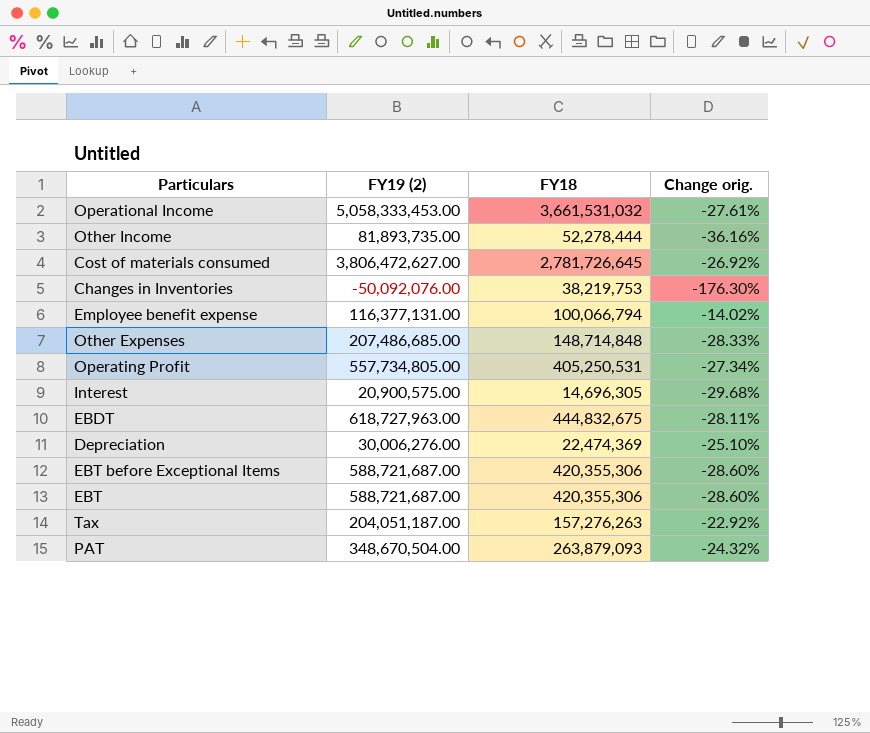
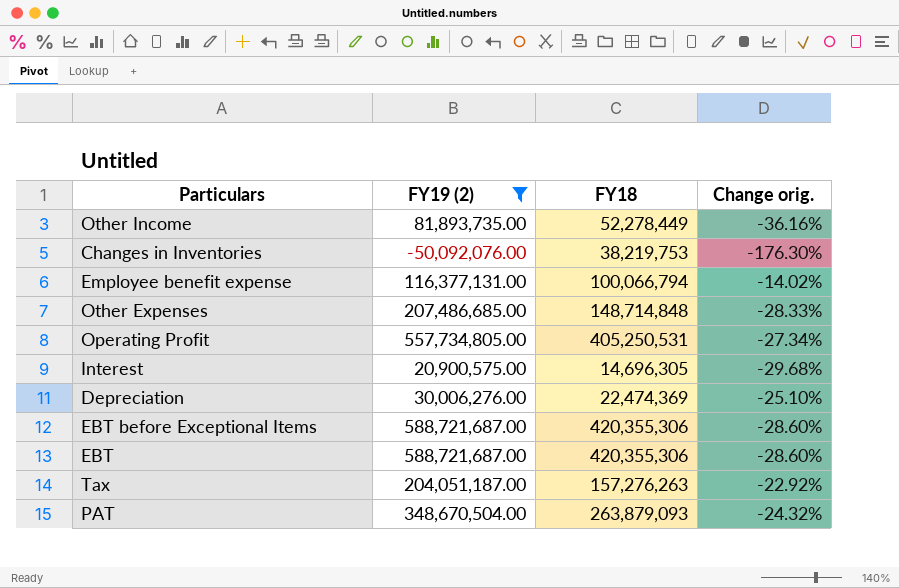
filter: none -> FY19 (2) <= 588,721,687.00
Other Income | FY18: 52,278,444 -> 52,278,449

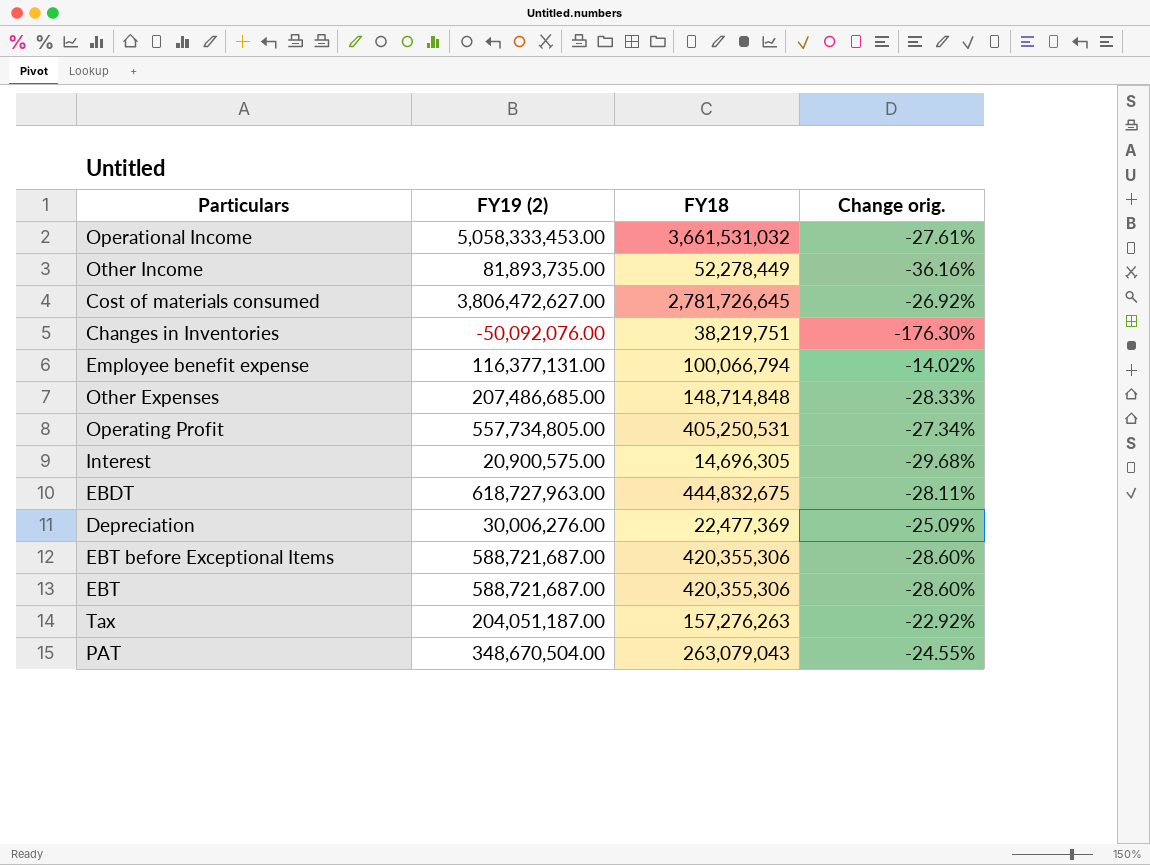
filter: FY19 (2) <= 588,721,687.00 -> none
Changes in Inventories | FY18: 38,219,753 -> 38,219,751
Depreciation | FY18: 22,474,369 -> 22,477,369
Depreciation | Change orig.: -25.10% -> -25.09%
PAT | FY18: 263,879,093 -> 263,079,043
PAT | Change orig.: -24.32% -> -24.55%

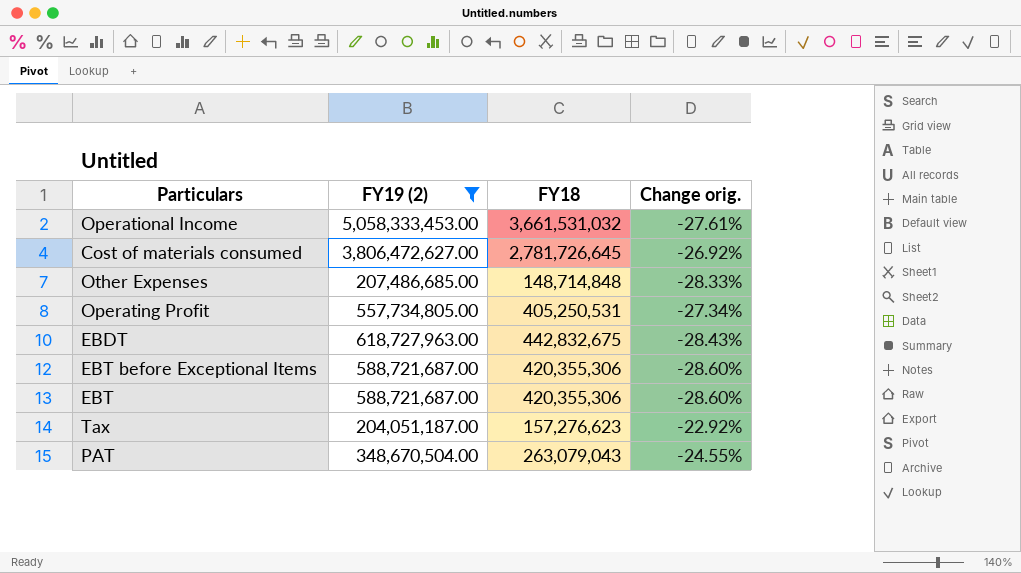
filter: none -> FY19 (2) >= 204,051,187.00
EBDT | FY18: 444,832,675 -> 442,832,675
EBDT | Change orig.: -28.11% -> -28.43%
Tax | FY18: 157,276,263 -> 157,276,623

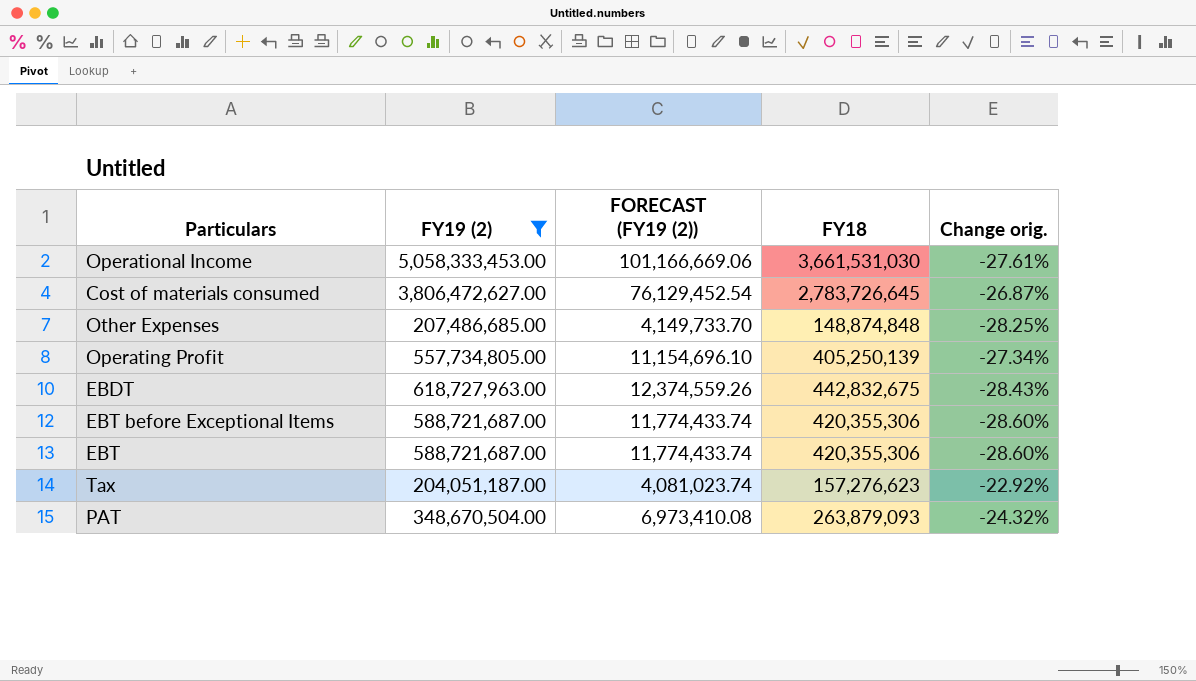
column FORECAST (FY19 (2)) | formula: none -> [FY19 (2)] * 0.02
Operational Income | FY18: 3,661,531,032 -> 3,661,531,030
Cost of materials consumed | FY18: 2,781,726,645 -> 2,783,726,645
Cost of materials consumed | Change orig.: -26.92% -> -26.87%
Other Expenses | FY18: 148,714,848 -> 148,874,848
Other Expenses | Change orig.: -28.33% -> -28.25%
Operating Profit | FY18: 405,250,531 -> 405,250,139
PAT | FY18: 263,079,043 -> 263,879,093
PAT | Change orig.: -24.55% -> -24.32%

